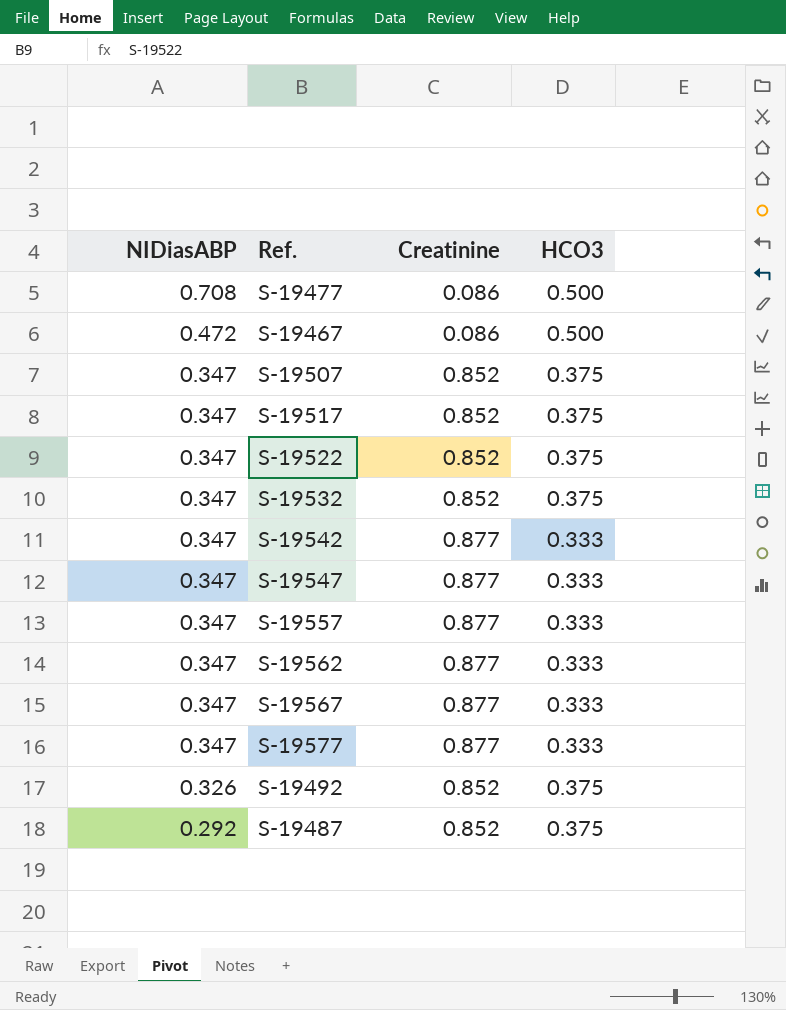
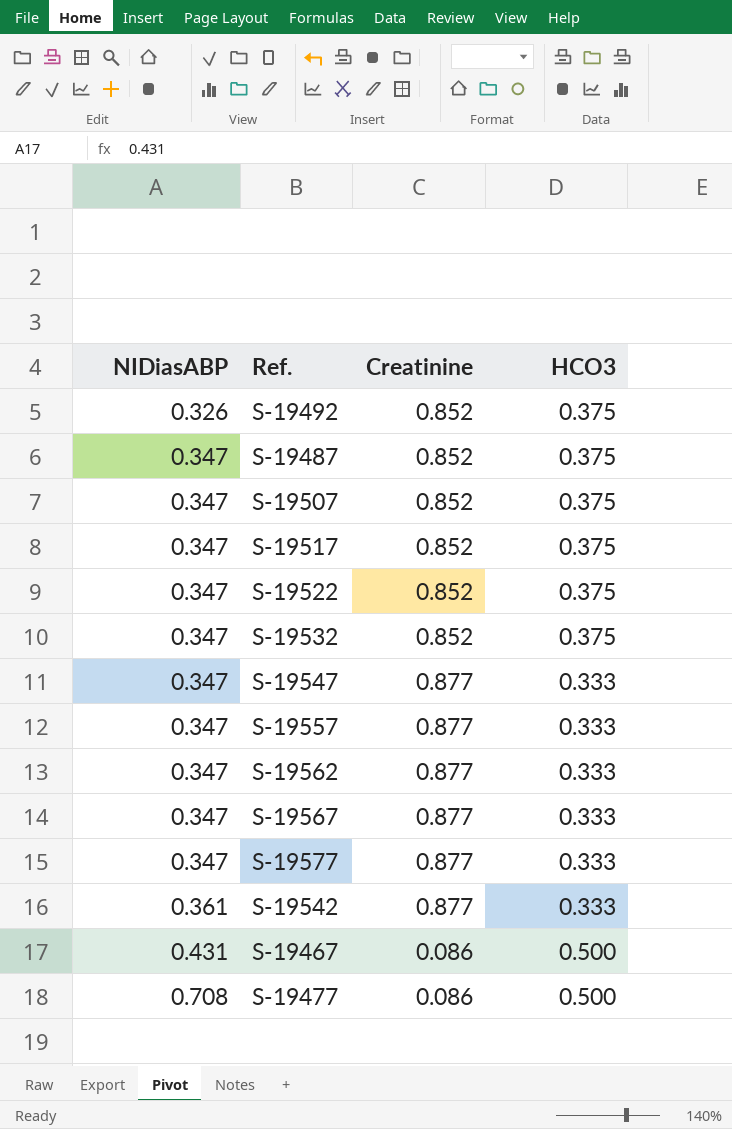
row order: NIDiasABP descending -> NIDiasABP ascending
S-19487 | NIDiasABP: 0.292 -> 0.347
S-19542 | NIDiasABP: 0.347 -> 0.361
S-19467 | NIDiasABP: 0.472 -> 0.431

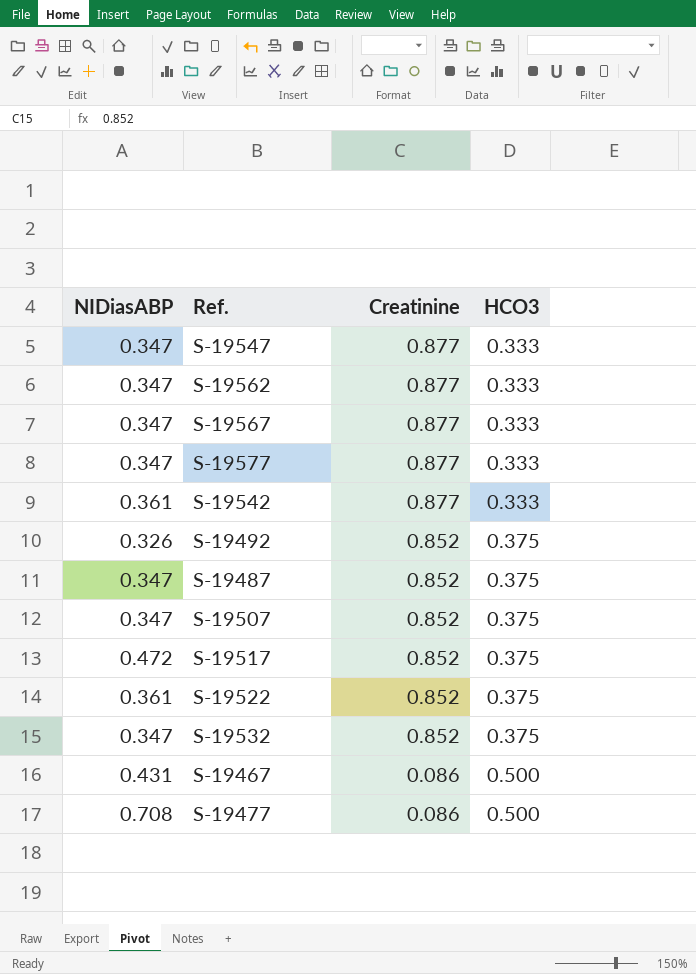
row order: NIDiasABP ascending -> Creatinine descending
row S-19557: 0.347 | 0.877 | 0.333 -> none
S-19517 | NIDiasABP: 0.347 -> 0.472
S-19522 | NIDiasABP: 0.347 -> 0.361

